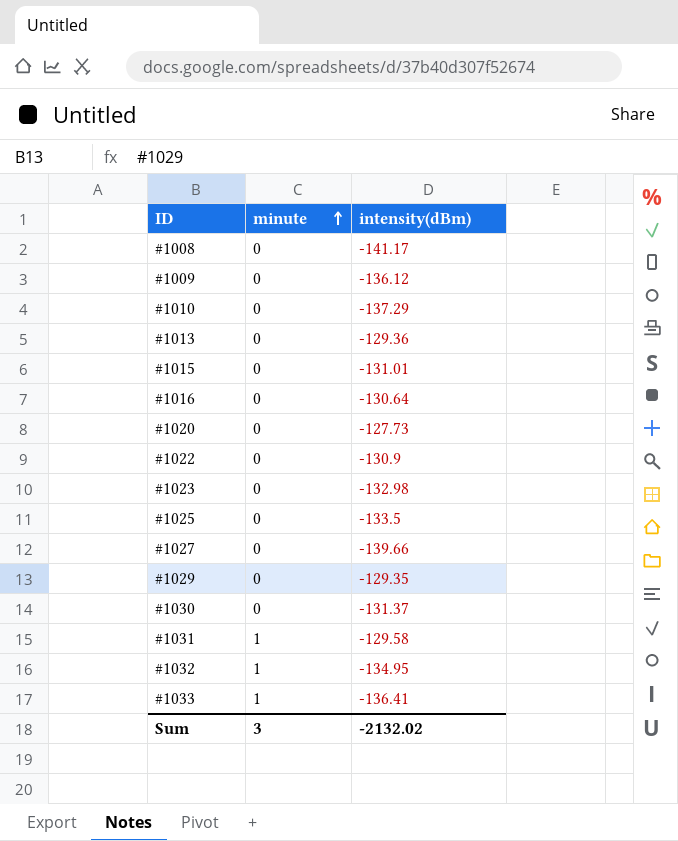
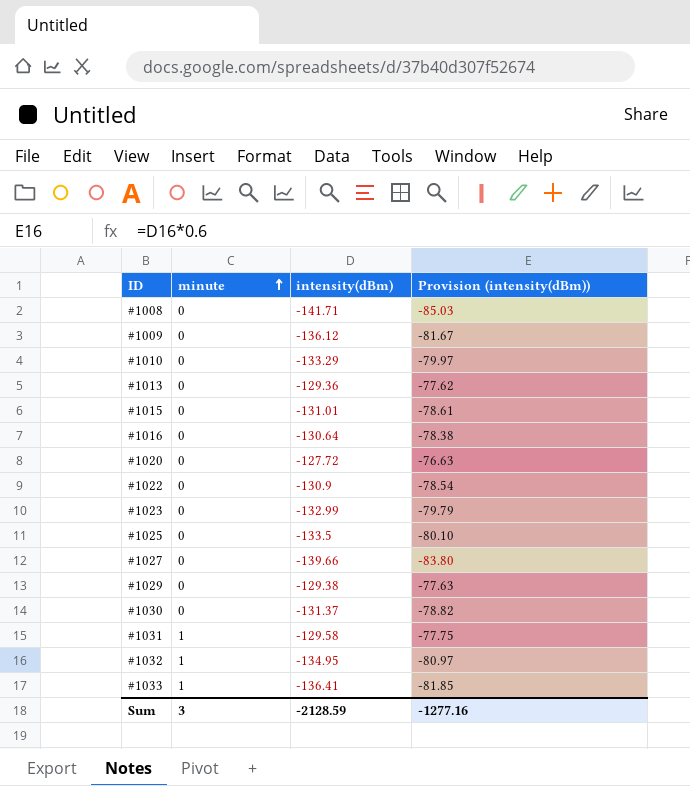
column Provision (intensity(dBm)) | formula: none -> [intensity(dBm)] * 0.6
#1008 | intensity(dBm): -141.17 -> -141.71
#1010 | intensity(dBm): -137.29 -> -133.29
#1020 | intensity(dBm): -127.73 -> -127.72
#1023 | intensity(dBm): -132.98 -> -132.99
#1029 | intensity(dBm): -129.35 -> -129.38
Sum | intensity(dBm): -2132.02 -> -2128.59

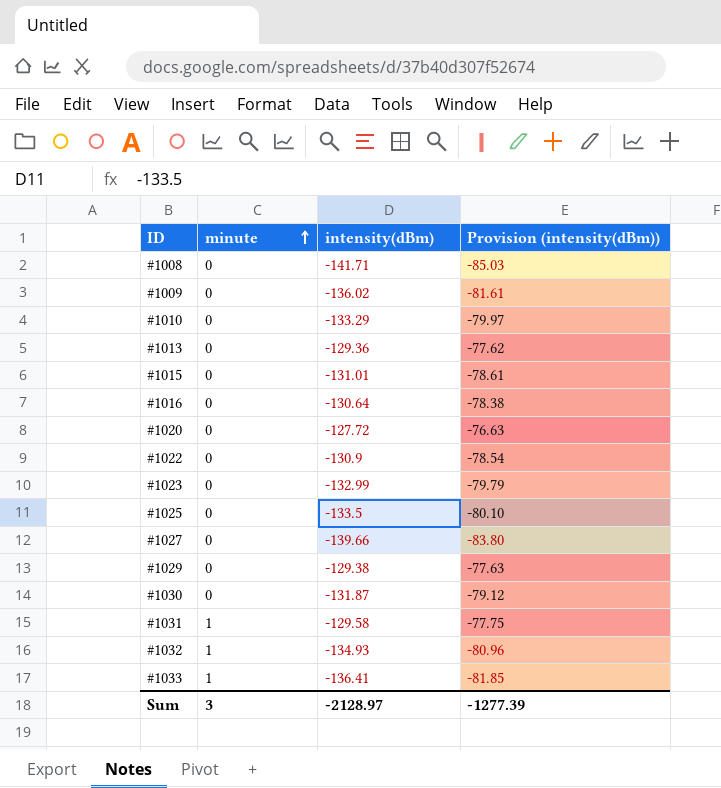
#1009 | intensity(dBm): -136.12 -> -136.02
#1009 | Provision (intensity(dBm)): -81.67 -> -81.61
#1030 | intensity(dBm): -131.37 -> -131.87
#1030 | Provision (intensity(dBm)): -78.82 -> -79.12
#1032 | intensity(dBm): -134.95 -> -134.93
#1032 | Provision (intensity(dBm)): -80.97 -> -80.96
Sum | intensity(dBm): -2128.59 -> -2128.97
Sum | Provision (intensity(dBm)): -1277.16 -> -1277.39

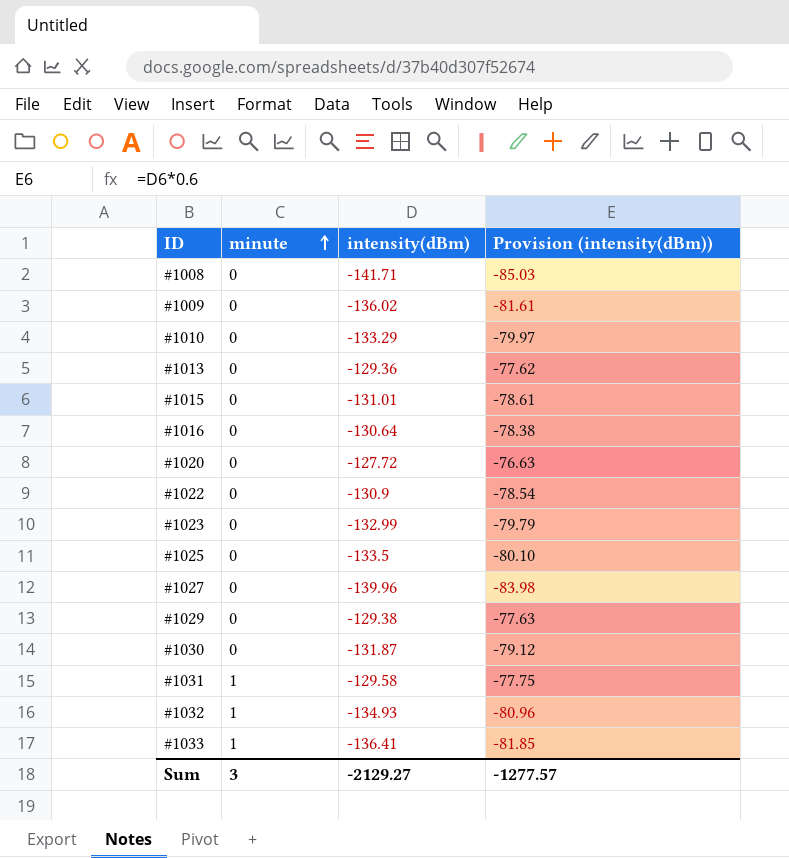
#1027 | intensity(dBm): -139.66 -> -139.96
#1027 | Provision (intensity(dBm)): -83.80 -> -83.98
Sum | intensity(dBm): -2128.97 -> -2129.27
Sum | Provision (intensity(dBm)): -1277.39 -> -1277.57

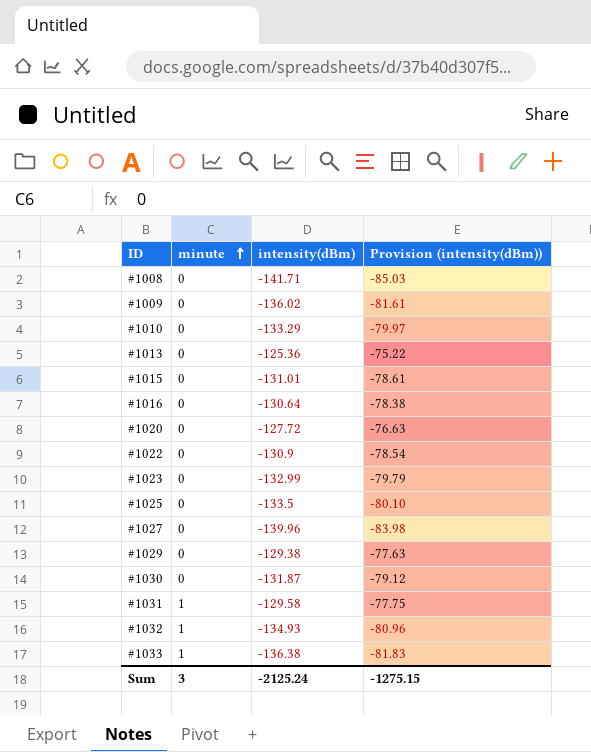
#1013 | intensity(dBm): -129.36 -> -125.36
#1013 | Provision (intensity(dBm)): -77.62 -> -75.22
#1033 | intensity(dBm): -136.41 -> -136.38
#1033 | Provision (intensity(dBm)): -81.85 -> -81.83
Sum | intensity(dBm): -2129.27 -> -2125.24
Sum | Provision (intensity(dBm)): -1277.57 -> -1275.15

